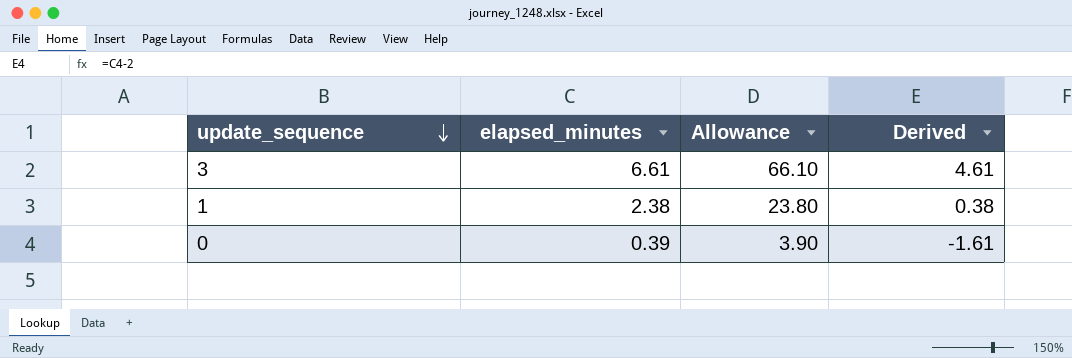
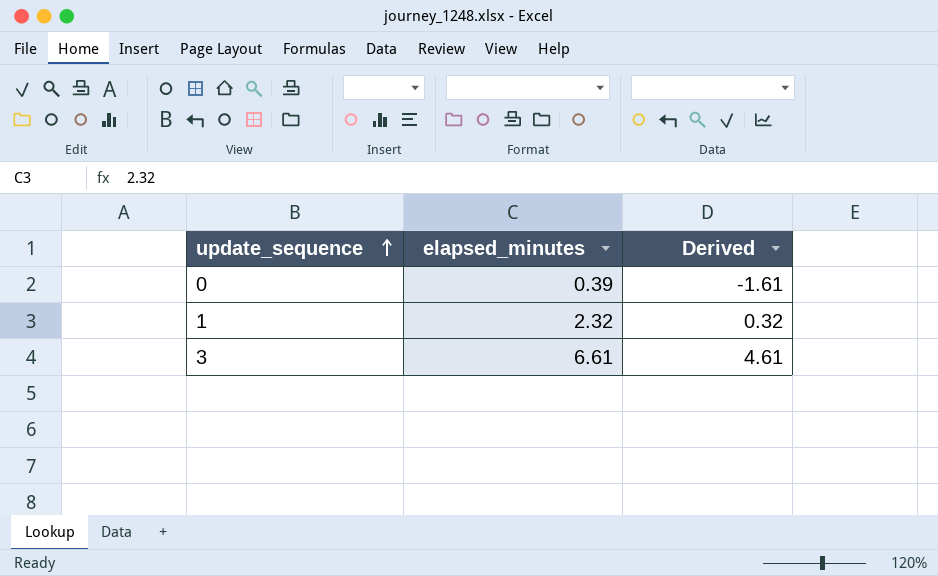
row order: update_sequence descending -> update_sequence ascending
column Allowance | formula: [elapsed_minutes] * 10 -> none
1 | elapsed_minutes: 2.38 -> 2.32
1 | Derived: 0.38 -> 0.32

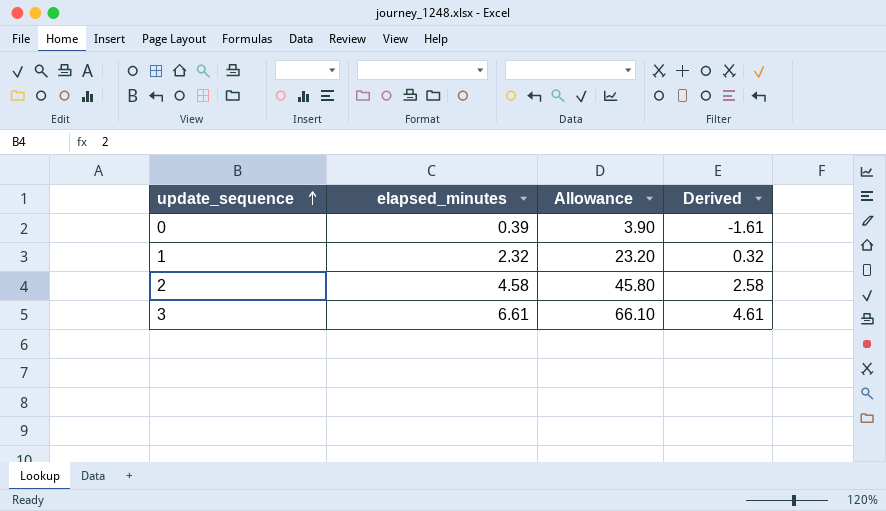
column Allowance | formula: none -> [elapsed_minutes] * 10
row 2: none -> 4.58 | 45.80 | 2.58

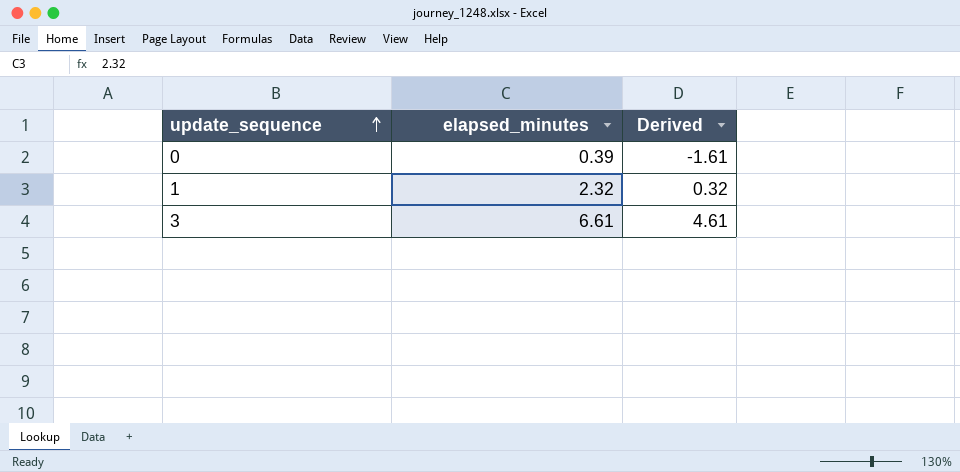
column Allowance | formula: [elapsed_minutes] * 10 -> none
row 2: 4.58 | 45.80 | 2.58 -> none

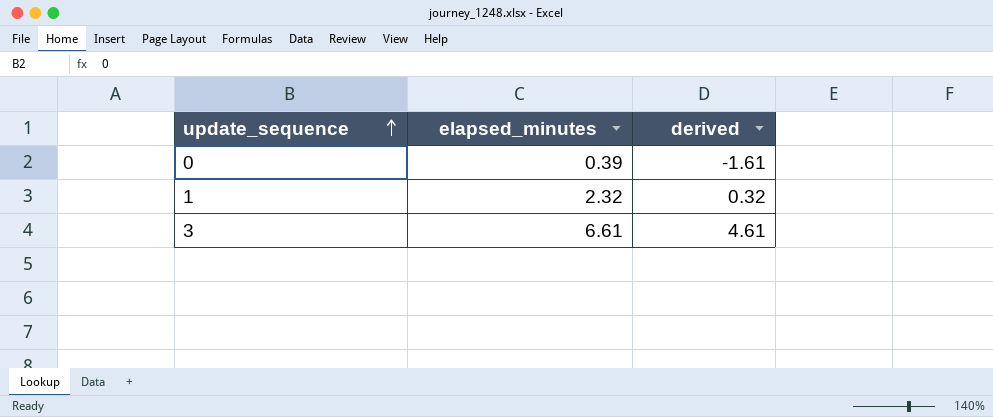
column name: Derived -> derived

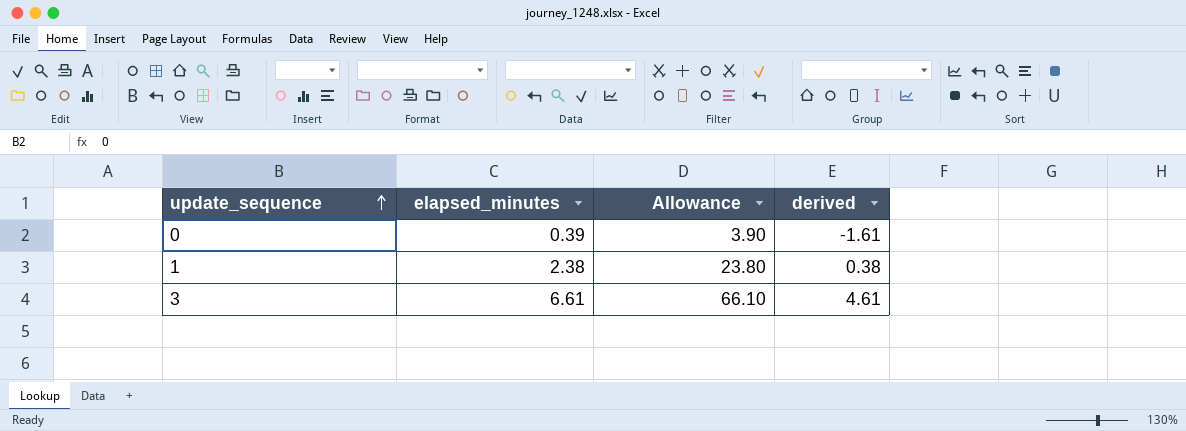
column Allowance | formula: none -> [elapsed_minutes] * 10
1 | elapsed_minutes: 2.32 -> 2.38
1 | derived: 0.32 -> 0.38

